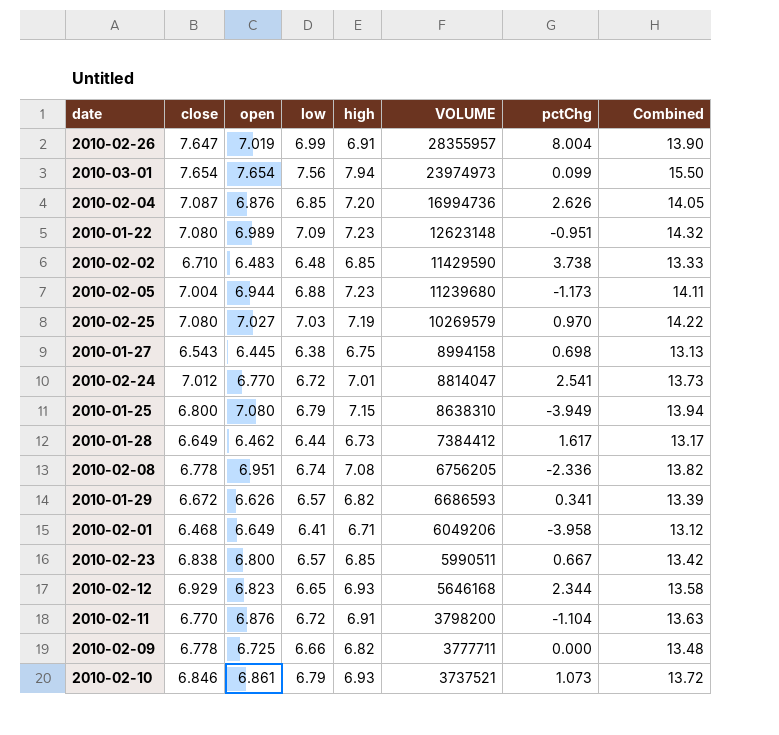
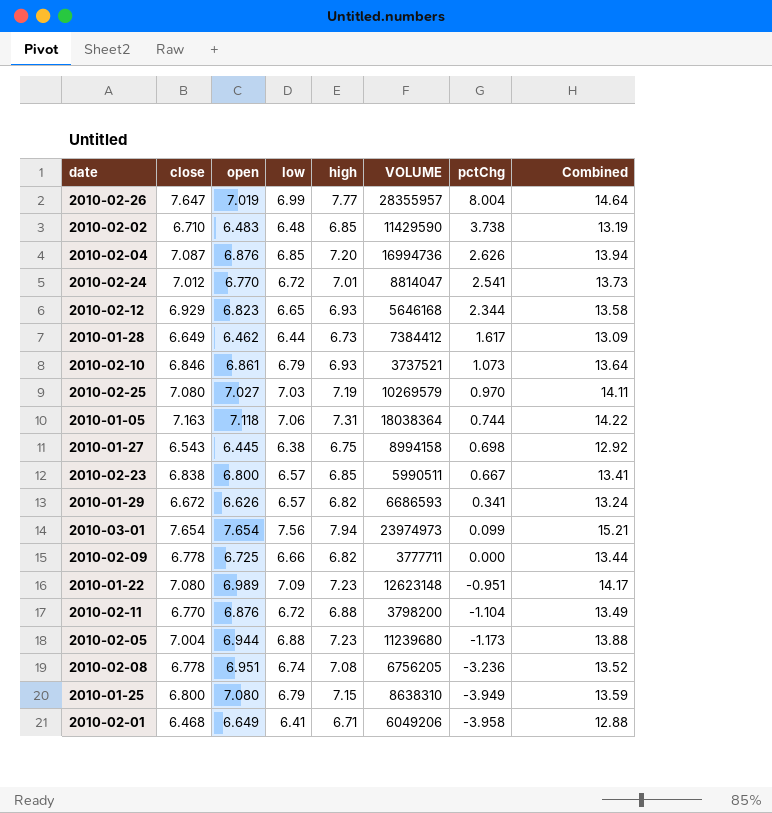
row order: VOLUME descending -> pctChg descending
column Combined | formula: [low] + [high] -> [close] + [low]
2010-02-26 | high: 6.91 -> 7.77
row 2010-01-05: none -> 7.163 | 7.118 | 7.06 | 7.31 | 18038364 | 0.744 | 14.22
2010-02-11 | high: 6.91 -> 6.88
2010-02-08 | pctChg: -2.336 -> -3.236

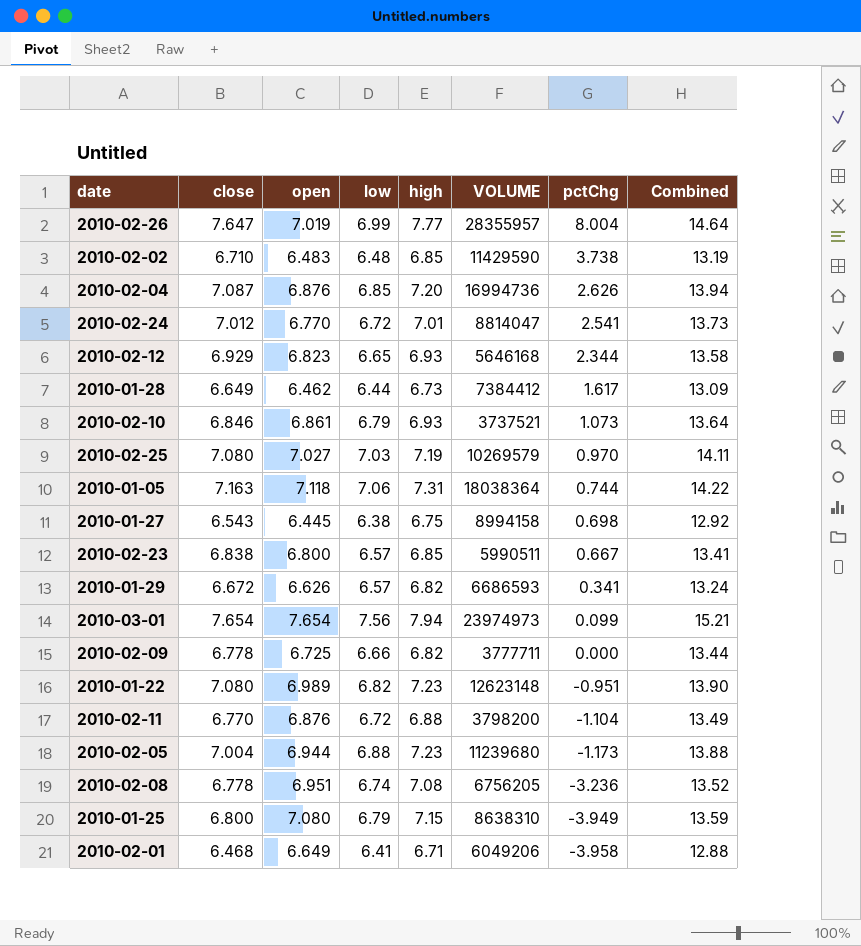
2010-01-22 | low: 7.09 -> 6.82
2010-01-22 | Combined: 14.17 -> 13.90

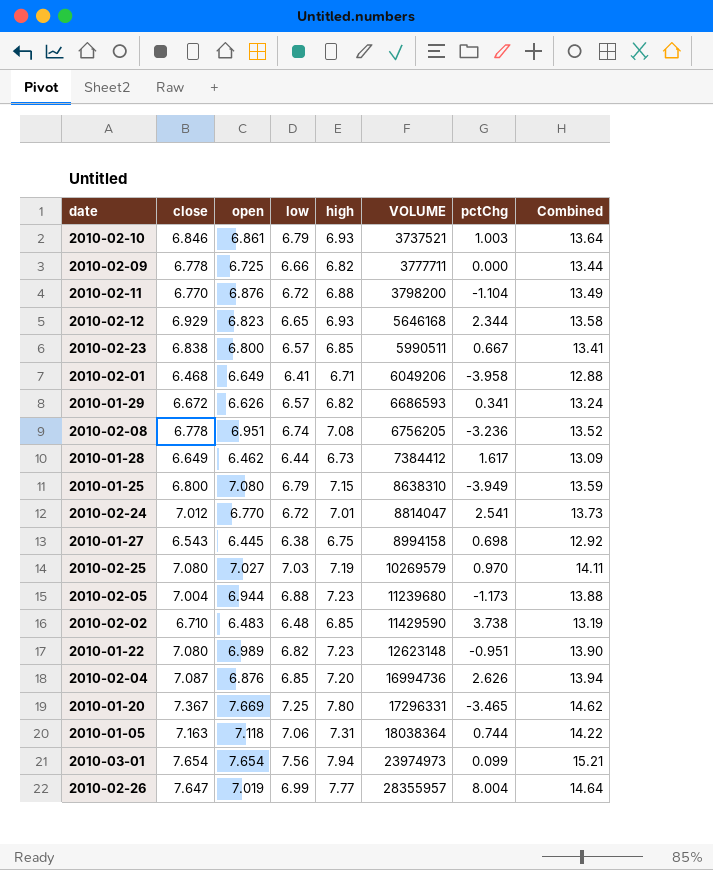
row order: pctChg descending -> VOLUME ascending
2010-02-10 | pctChg: 1.073 -> 1.003
row 2010-01-20: none -> 7.367 | 7.669 | 7.25 | 7.80 | 17296331 | -3.465 | 14.62

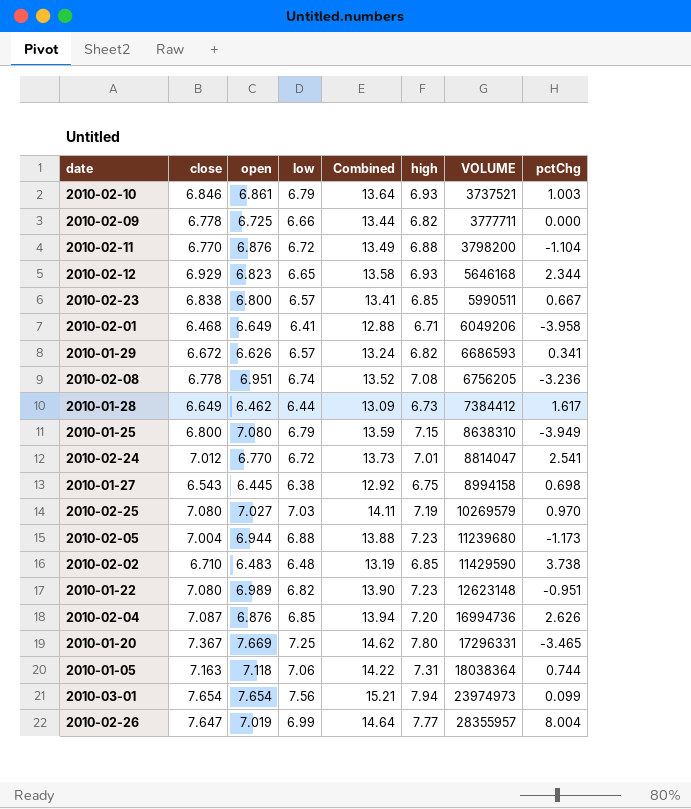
column Combined | position: 8 -> 5

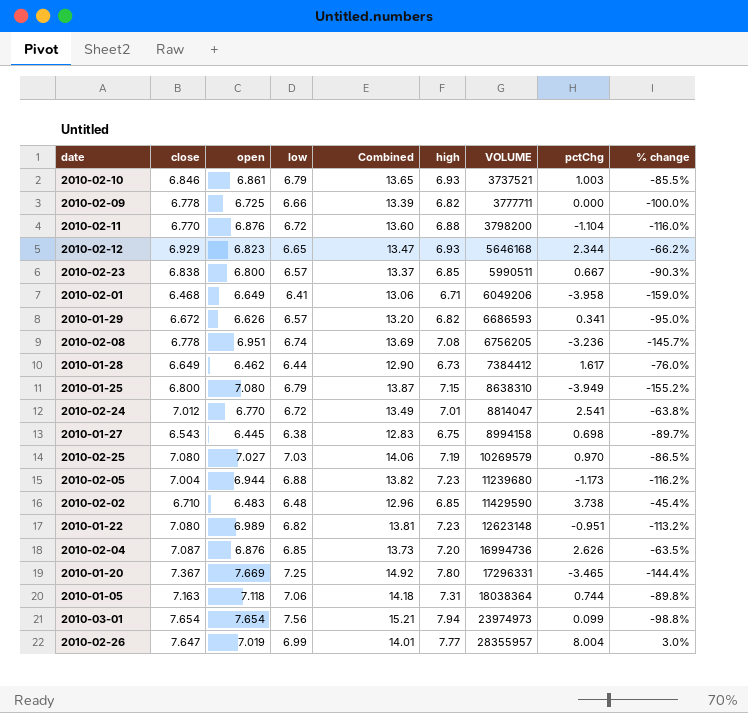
column Combined | formula: [close] + [low] -> [open] + [low]
column % change | formula: none -> ([pctChg] - [high]) / [high]

